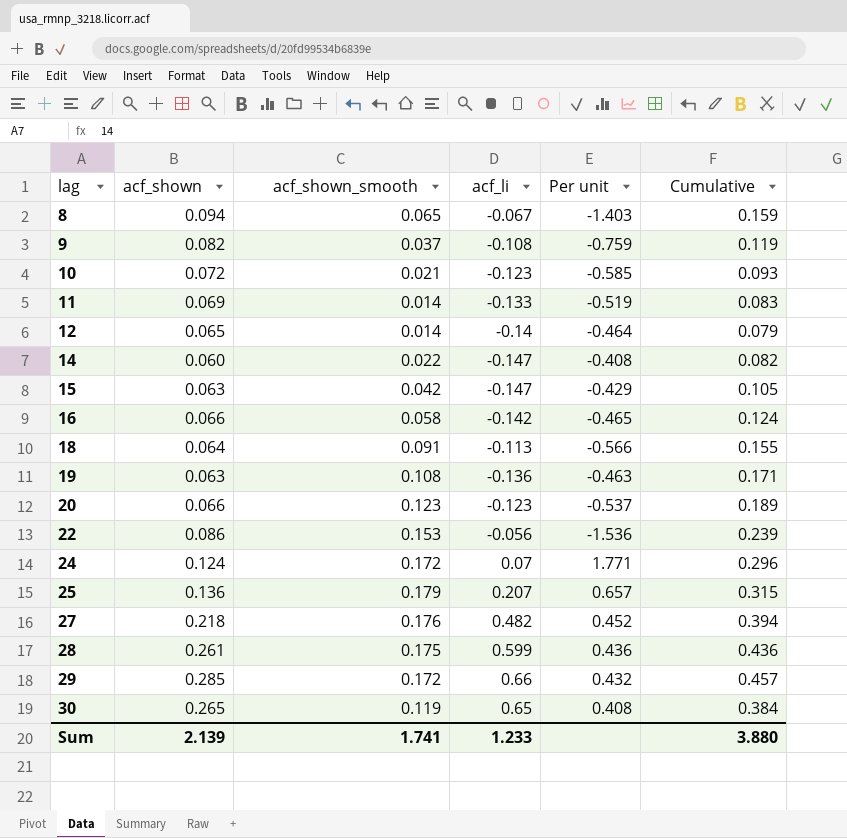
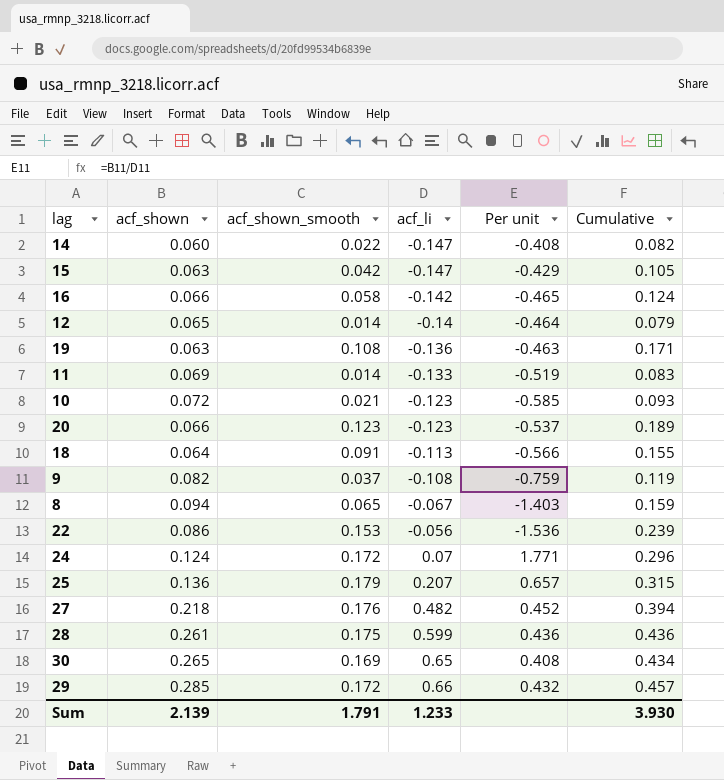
row order: lag ascending -> acf_li ascending
30 | acf_shown_smooth: 0.119 -> 0.169
30 | Cumulative: 0.384 -> 0.434
Sum | acf_shown_smooth: 1.741 -> 1.791
Sum | Cumulative: 3.880 -> 3.930

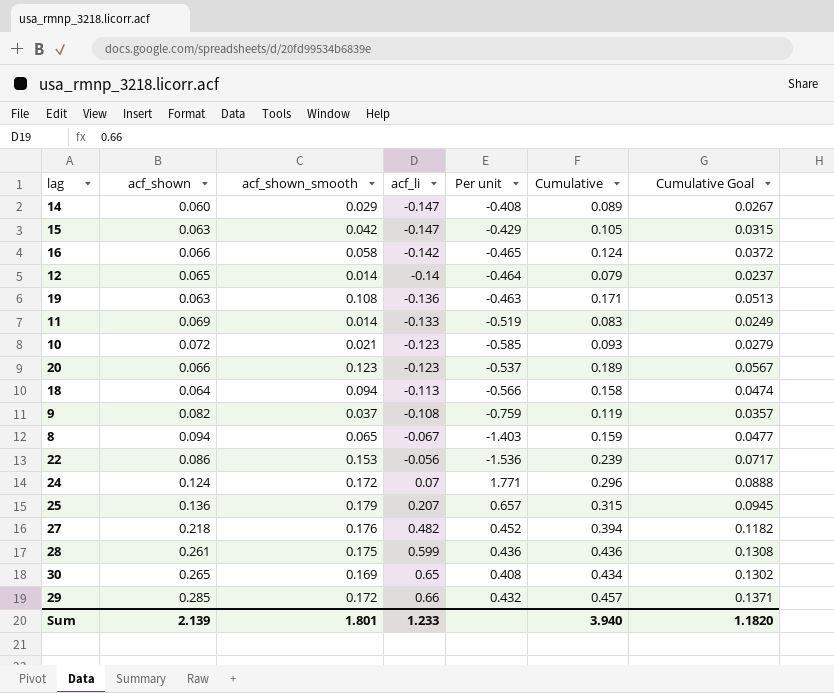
column Cumulative Goal | formula: none -> [Cumulative] * 0.3
14 | acf_shown_smooth: 0.022 -> 0.029
14 | Cumulative: 0.082 -> 0.089
18 | acf_shown_smooth: 0.091 -> 0.094
18 | Cumulative: 0.155 -> 0.158
Sum | acf_shown_smooth: 1.791 -> 1.801
Sum | Cumulative: 3.930 -> 3.940

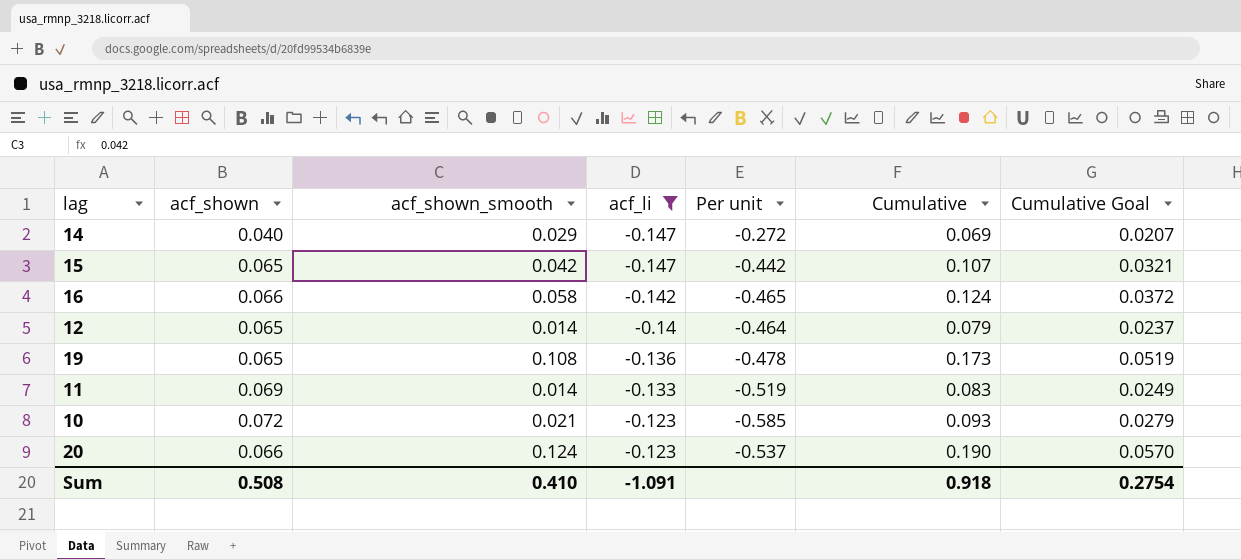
filter: none -> acf_li <= -0.123
14 | acf_shown: 0.060 -> 0.040
14 | Per unit: -0.408 -> -0.272
14 | Cumulative: 0.089 -> 0.069
14 | Cumulative Goal: 0.0267 -> 0.0207
15 | acf_shown: 0.063 -> 0.065
15 | Per unit: -0.429 -> -0.442
15 | Cumulative: 0.105 -> 0.107
15 | Cumulative Goal: 0.0315 -> 0.0321
19 | acf_shown: 0.063 -> 0.065
19 | Per unit: -0.463 -> -0.478
19 | Cumulative: 0.171 -> 0.173
19 | Cumulative Goal: 0.0513 -> 0.0519
20 | acf_shown_smooth: 0.123 -> 0.124
20 | Cumulative: 0.189 -> 0.190
20 | Cumulative Goal: 0.0567 -> 0.0570
Sum | acf_shown: 2.139 -> 0.508
Sum | acf_shown_smooth: 1.801 -> 0.410
Sum | acf_li: 1.233 -> -1.091
Sum | Cumulative: 3.940 -> 0.918
Sum | Cumulative Goal: 1.1820 -> 0.2754

